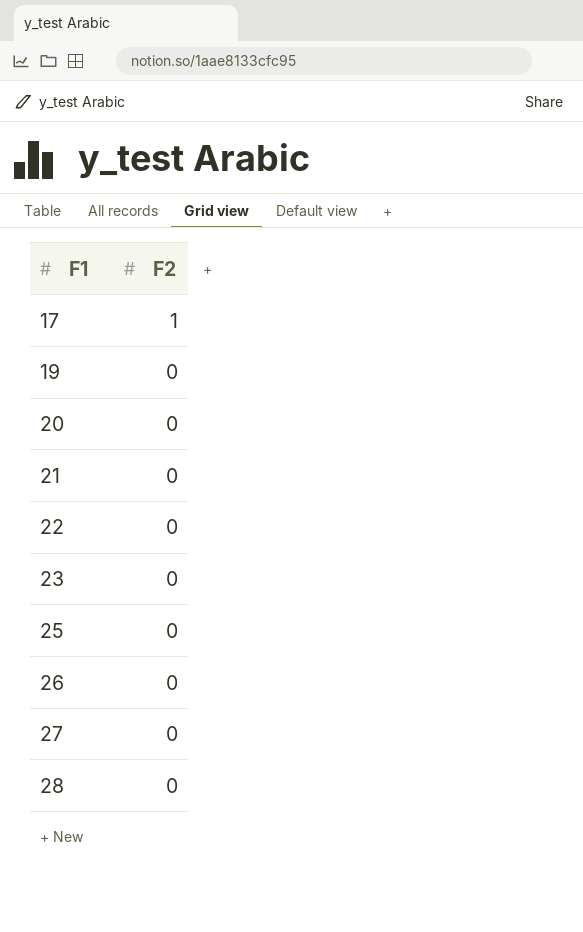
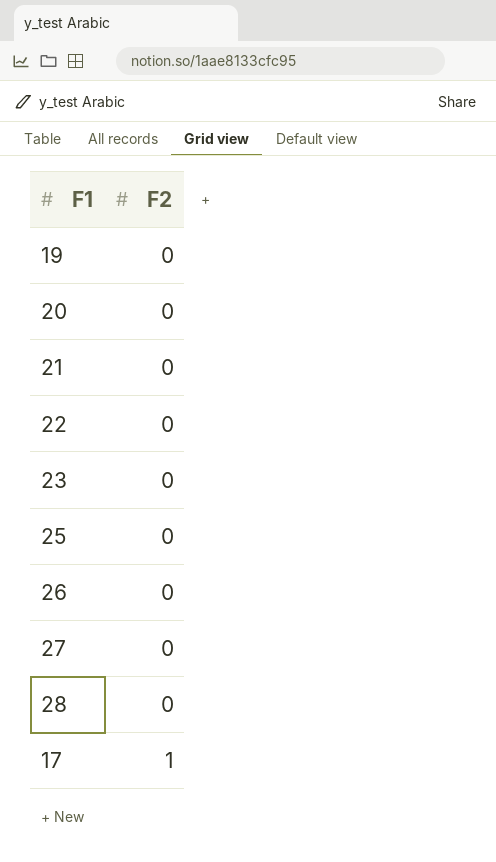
row order: F1 ascending -> F2 ascending

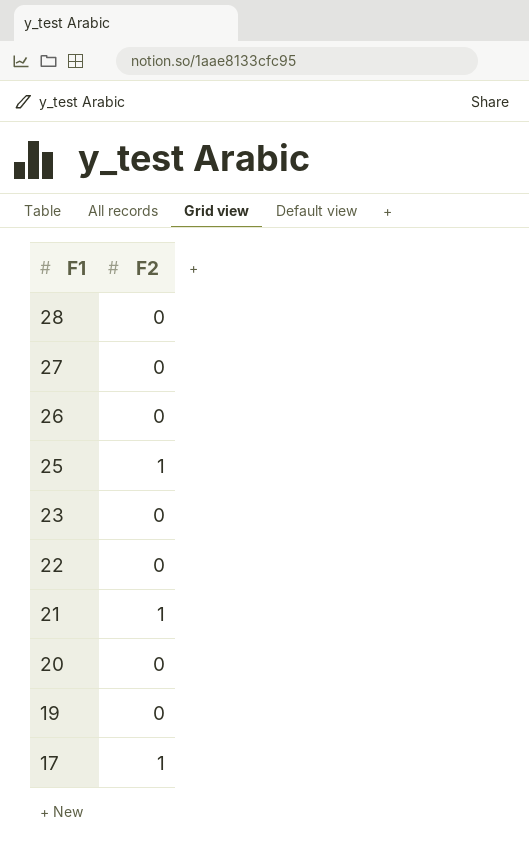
row order: F2 ascending -> F1 descending
25 | F2: 0 -> 1
21 | F2: 0 -> 1

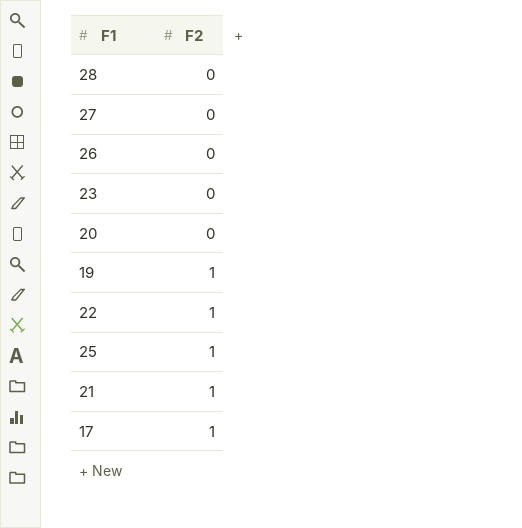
row order: F1 descending -> F2 ascending
19 | F2: 0 -> 1
22 | F2: 0 -> 1

